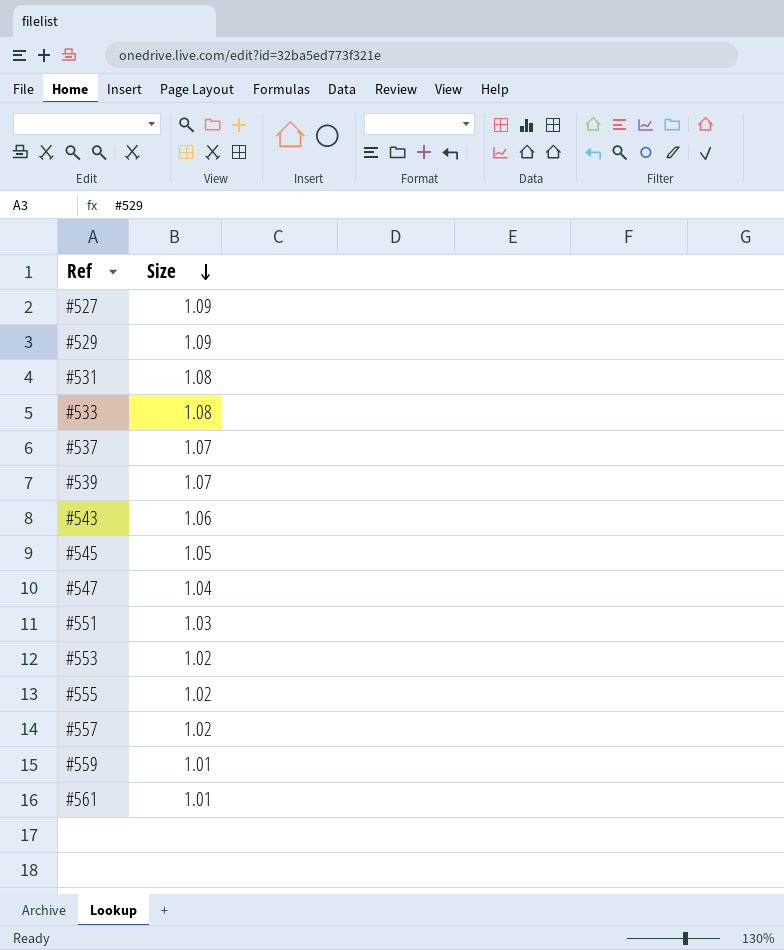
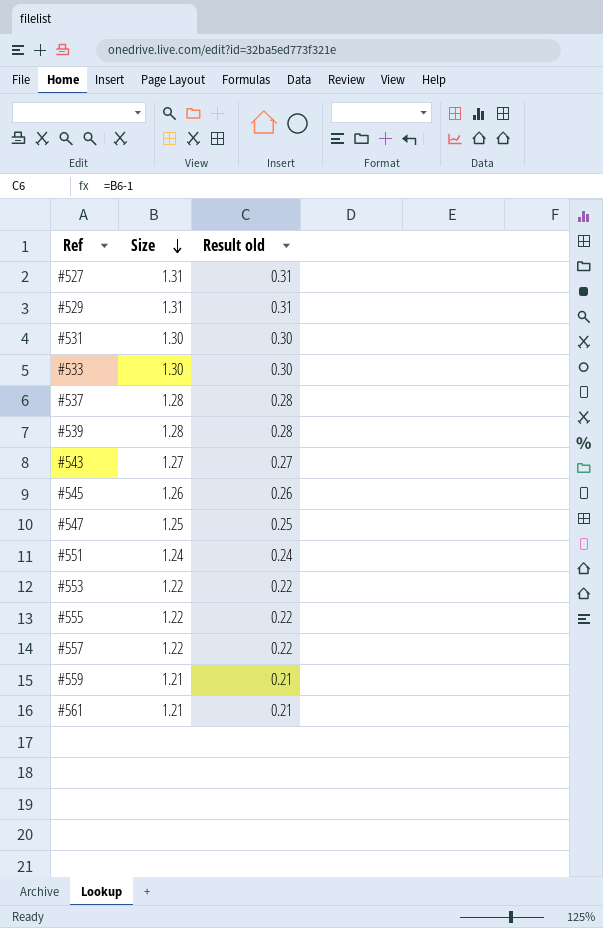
column Result old | formula: none -> [Size] - 1
#527 | Size: 1.09 -> 1.31
#529 | Size: 1.09 -> 1.31
#531 | Size: 1.08 -> 1.30
#533 | Size: 1.08 -> 1.30
#537 | Size: 1.07 -> 1.28
#539 | Size: 1.07 -> 1.28
#543 | Size: 1.06 -> 1.27
#545 | Size: 1.05 -> 1.26
#547 | Size: 1.04 -> 1.25
#551 | Size: 1.03 -> 1.24
#553 | Size: 1.02 -> 1.22
#555 | Size: 1.02 -> 1.22
#557 | Size: 1.02 -> 1.22
#559 | Size: 1.01 -> 1.21
#561 | Size: 1.01 -> 1.21

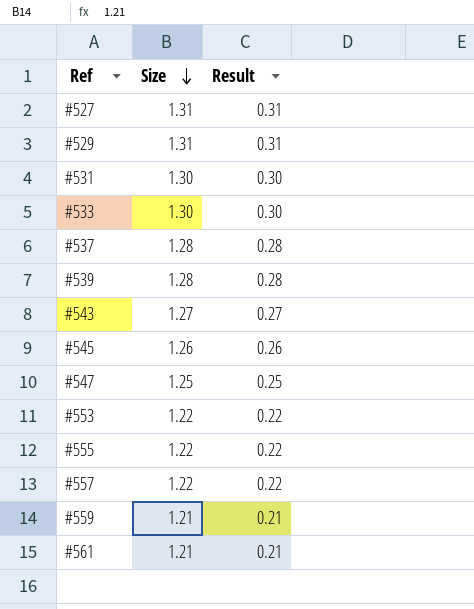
column name: Result old -> Result
row #551: 1.24 | 0.24 -> none

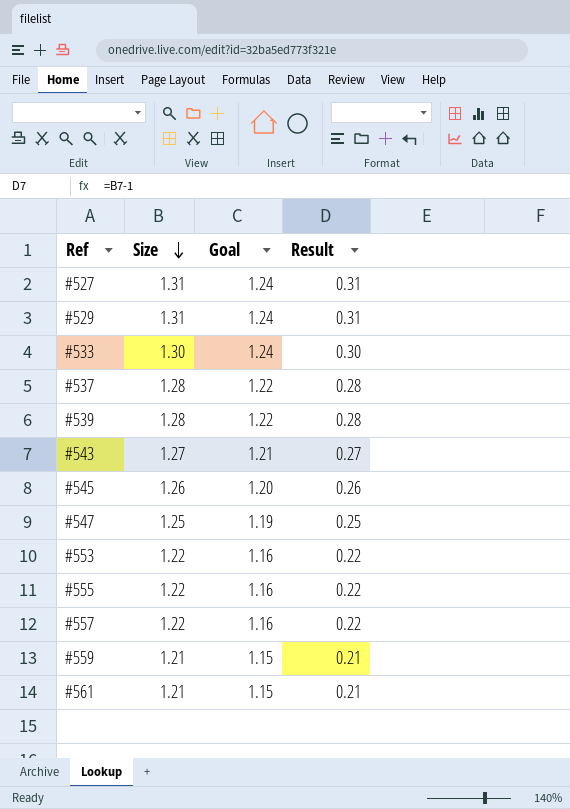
column Goal | formula: none -> [Size] * 0.95
row #531: 1.30 | 0.30 -> none

